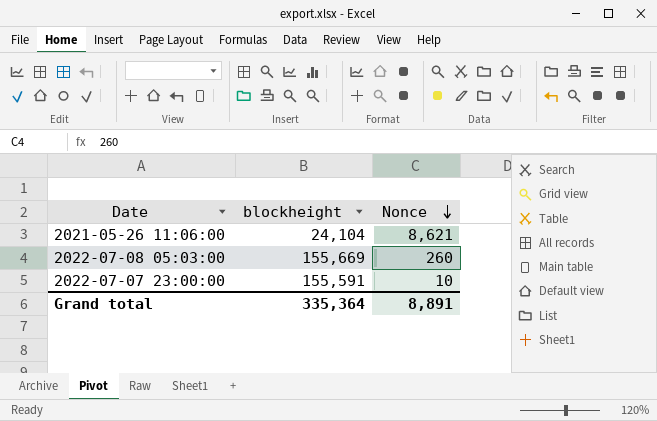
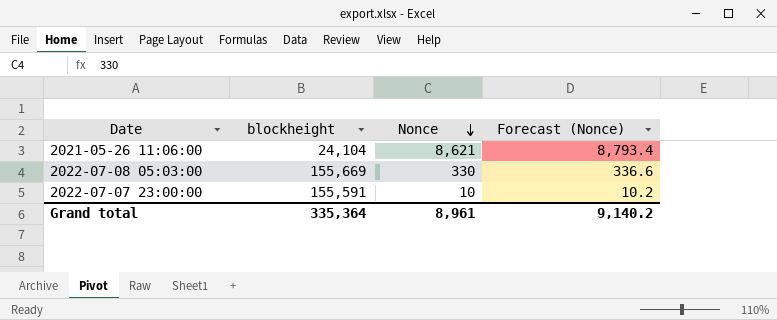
column Forecast (Nonce) | formula: none -> [Nonce] * 1.02
2022-07-08 05:03:00 | Nonce: 260 -> 330
Grand total | Nonce: 8,891 -> 8,961

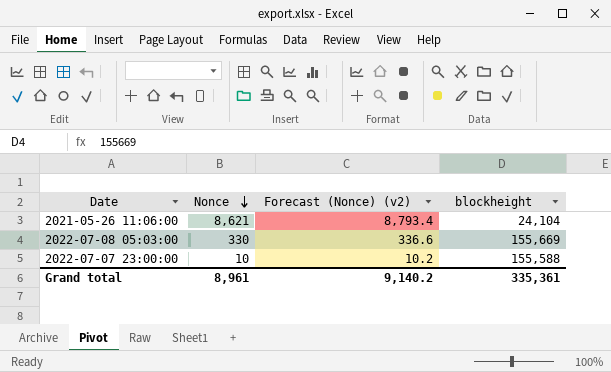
column name: Forecast (Nonce) -> Forecast (Nonce) (v2)
column blockheight | position: 2 -> 4
2022-07-07 23:00:00 | blockheight: 155,591 -> 155,588
Grand total | blockheight: 335,364 -> 335,361

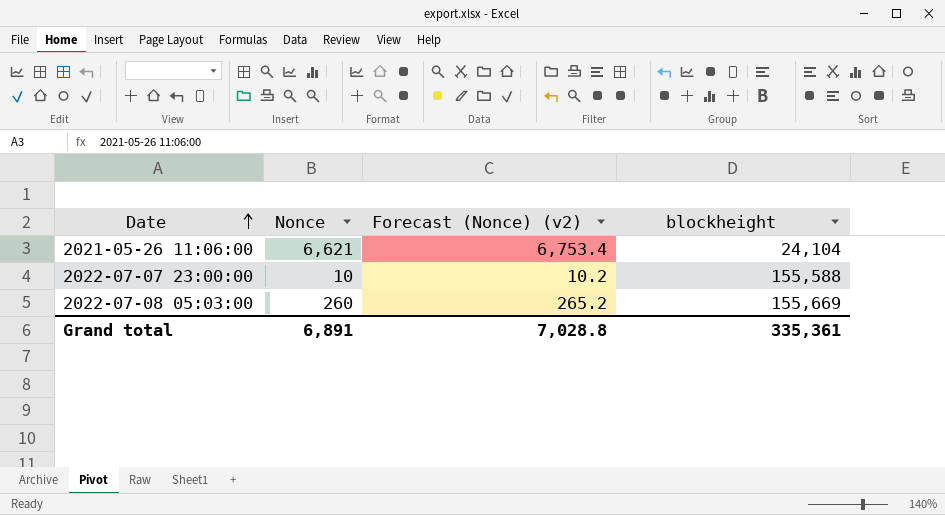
row order: Nonce descending -> Date ascending
2021-05-26 11:06:00 | Nonce: 8,621 -> 6,621
2021-05-26 11:06:00 | Forecast (Nonce) (v2): 8,793.4 -> 6,753.4
2022-07-08 05:03:00 | Nonce: 330 -> 260
2022-07-08 05:03:00 | Forecast (Nonce) (v2): 336.6 -> 265.2
Grand total | Nonce: 8,961 -> 6,891
Grand total | Forecast (Nonce) (v2): 9,140.2 -> 7,028.8

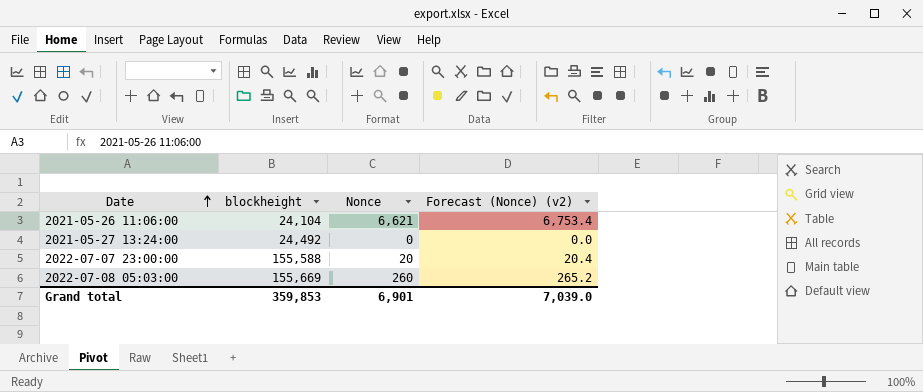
column blockheight | position: 4 -> 2
row 2021-05-27 13:24:00: none -> 24,492 | 0 | 0.0
2022-07-07 23:00:00 | Nonce: 10 -> 20
2022-07-07 23:00:00 | Forecast (Nonce) (v2): 10.2 -> 20.4
Grand total | blockheight: 335,361 -> 359,853
Grand total | Nonce: 6,891 -> 6,901
Grand total | Forecast (Nonce) (v2): 7,028.8 -> 7,039.0

